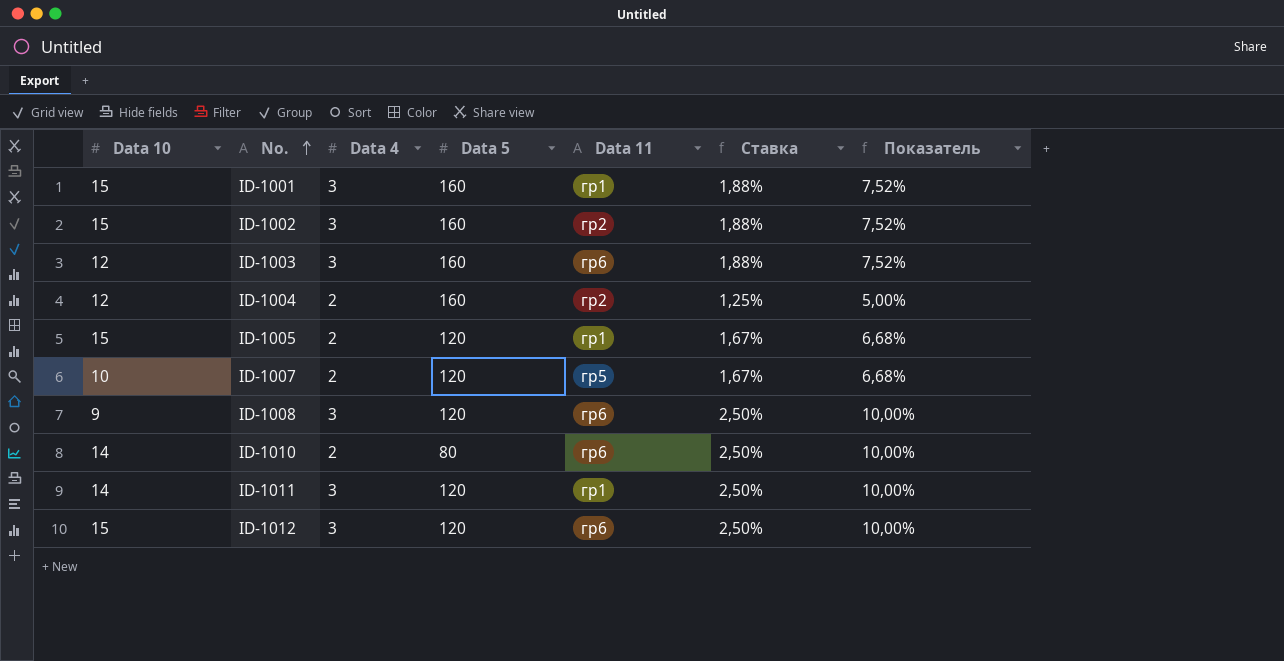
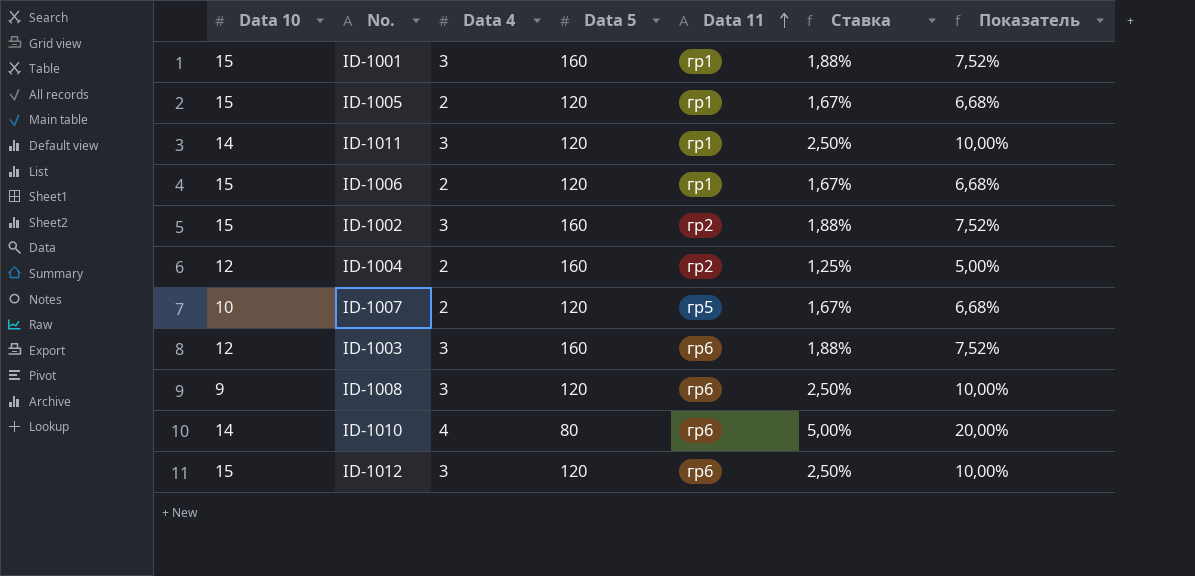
row order: No. ascending -> Data 11 ascending
row ID-1006: none -> 15 | 2 | 120 | гр1 | 1,67% | 6,68%
ID-1010 | Data 4: 2 -> 4
ID-1010 | Ставка: 2,50% -> 5,00%
ID-1010 | Показатель: 10,00% -> 20,00%

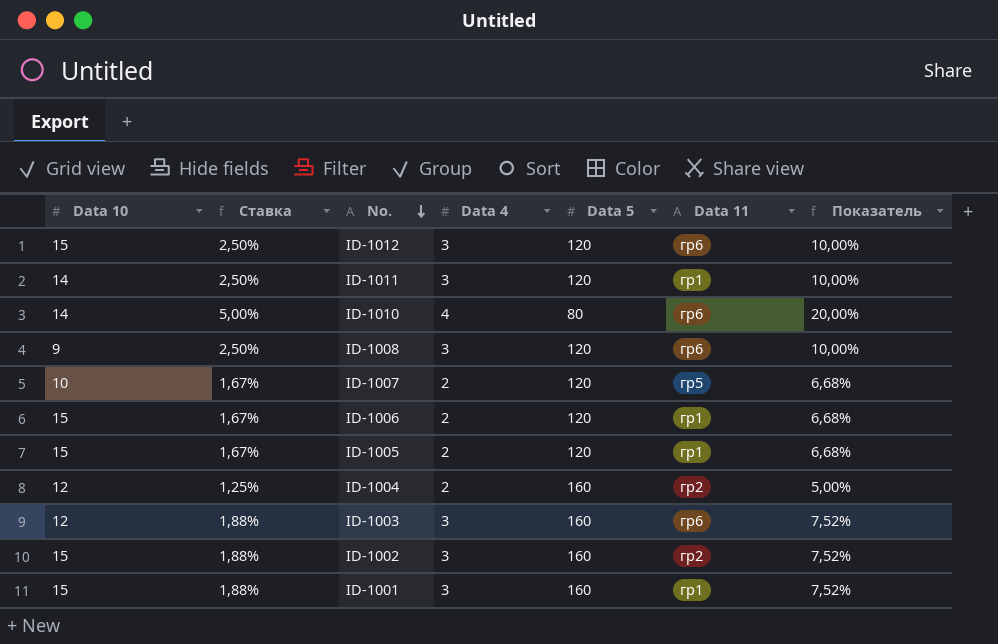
row order: Data 11 ascending -> No. descending
column Ставка | position: 6 -> 2

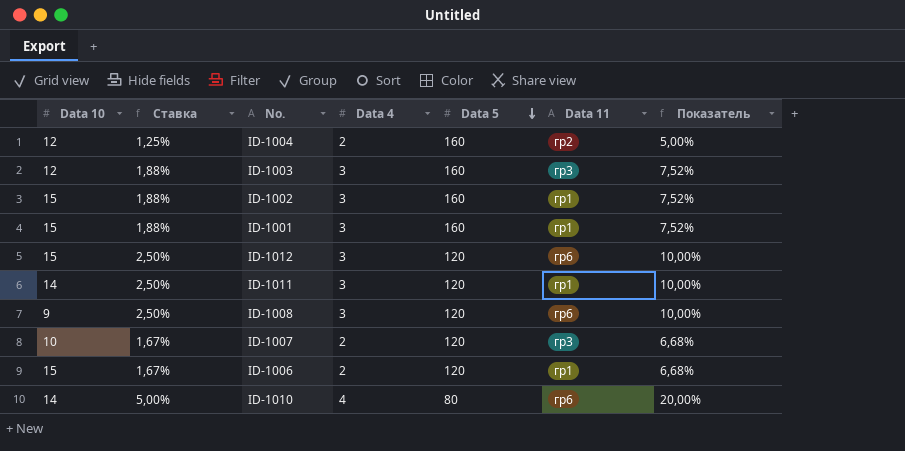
row order: No. descending -> Data 5 descending
row ID-1005: 15 | 1,67% | 2 | 120 | гр1 | 6,68% -> none
ID-1003 | Data 11: гр6 -> гр3
ID-1002 | Data 11: гр2 -> гр1
ID-1007 | Data 11: гр5 -> гр3

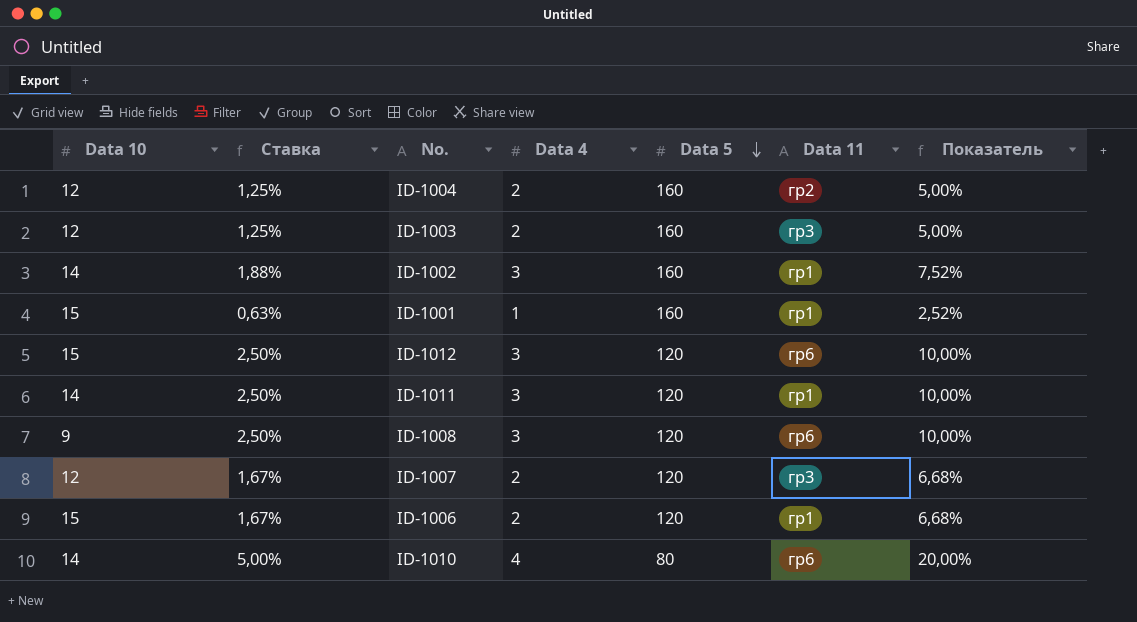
ID-1003 | Ставка: 1,88% -> 1,25%
ID-1003 | Data 4: 3 -> 2
ID-1003 | Показатель: 7,52% -> 5,00%
ID-1002 | Data 10: 15 -> 14
ID-1001 | Ставка: 1,88% -> 0,63%
ID-1001 | Data 4: 3 -> 1
ID-1001 | Показатель: 7,52% -> 2,52%
ID-1007 | Data 10: 10 -> 12

